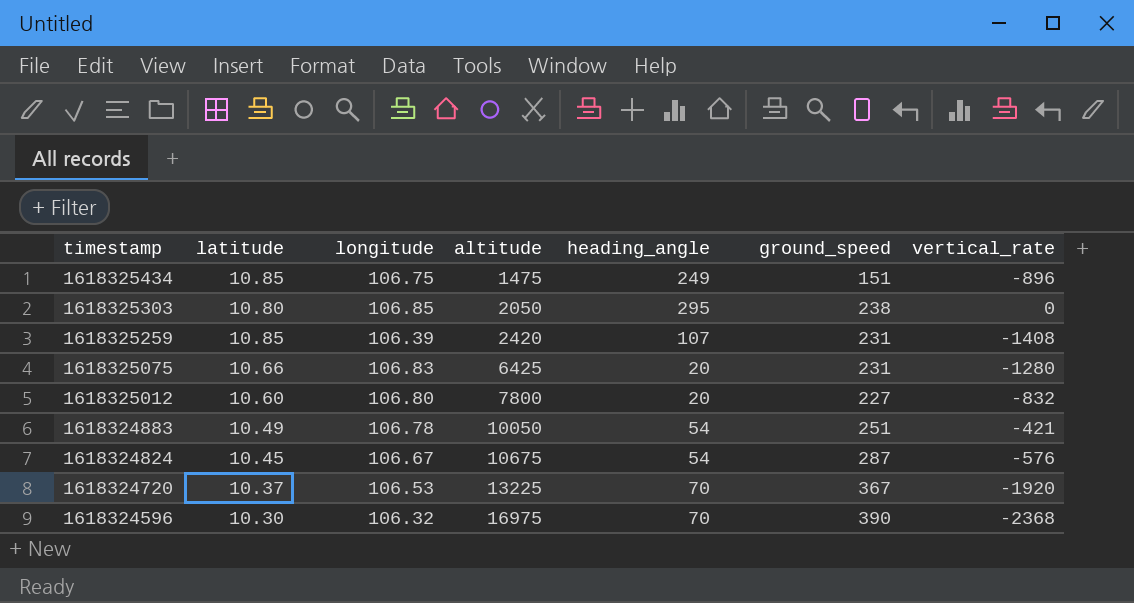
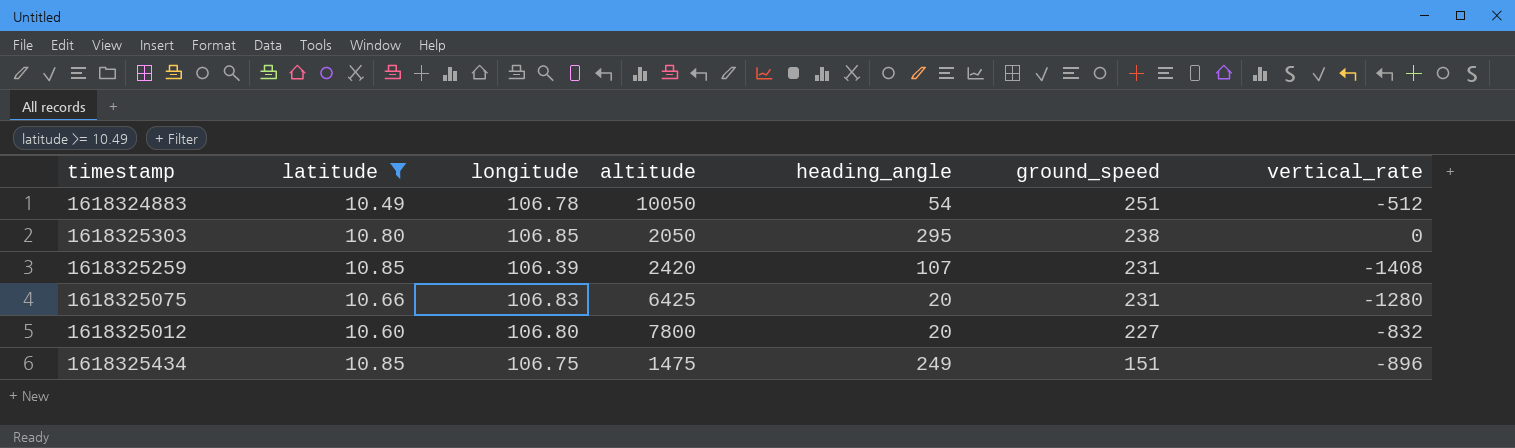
filter: none -> latitude >= 10.49
row order: timestamp descending -> ground_speed descending
1618324883 | vertical_rate: -421 -> -512

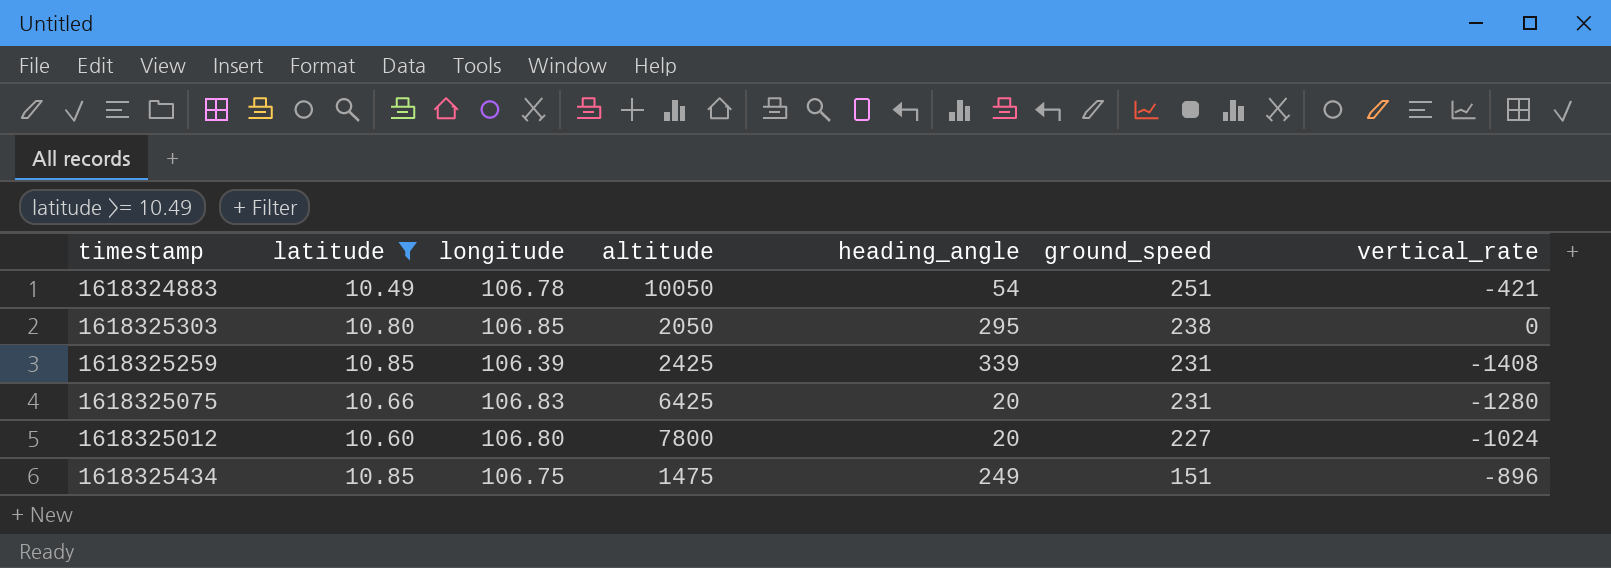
1618324883 | vertical_rate: -512 -> -421
1618325259 | altitude: 2420 -> 2425
1618325259 | heading_angle: 107 -> 339
1618325012 | vertical_rate: -832 -> -1024

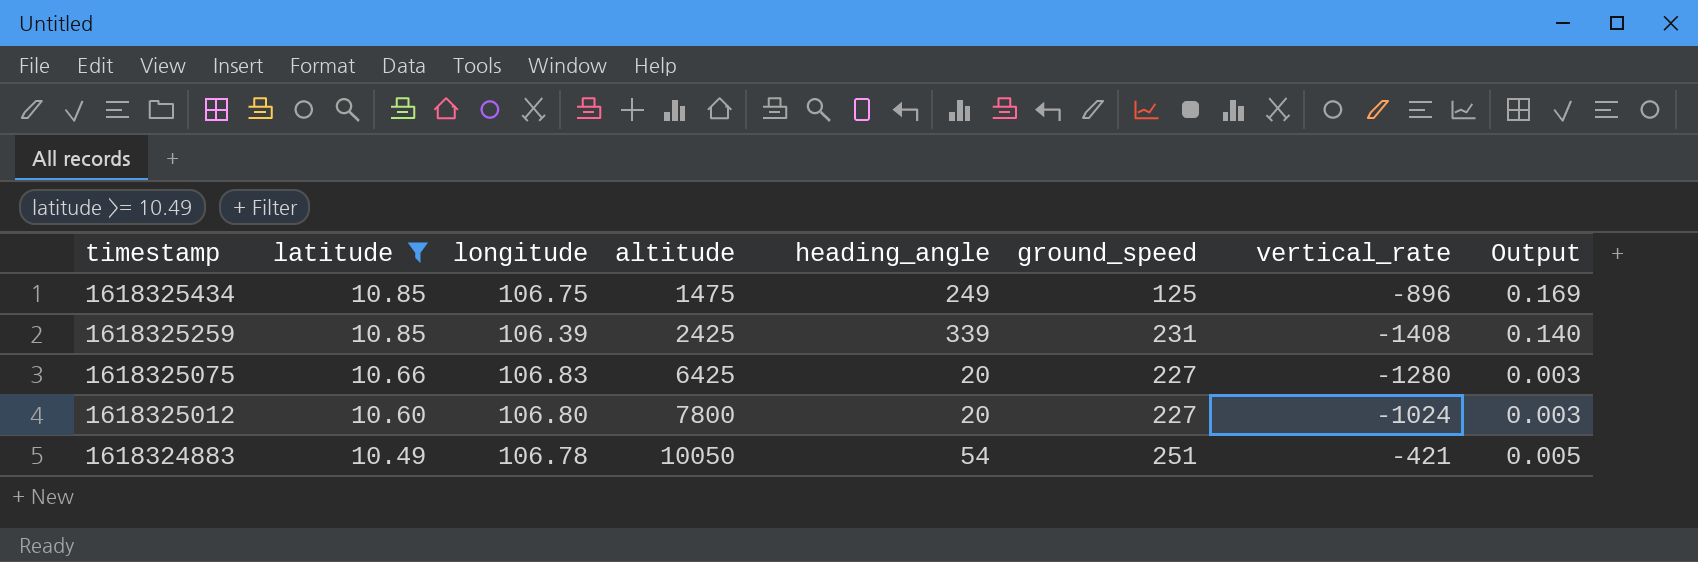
row order: ground_speed descending -> timestamp descending
column Output | formula: none -> [heading_angle] / [altitude]
row 1618325303: 10.80 | 106.85 | 2050 | 295 | 238 | 0 -> none
1618325434 | ground_speed: 151 -> 125
1618325075 | ground_speed: 231 -> 227

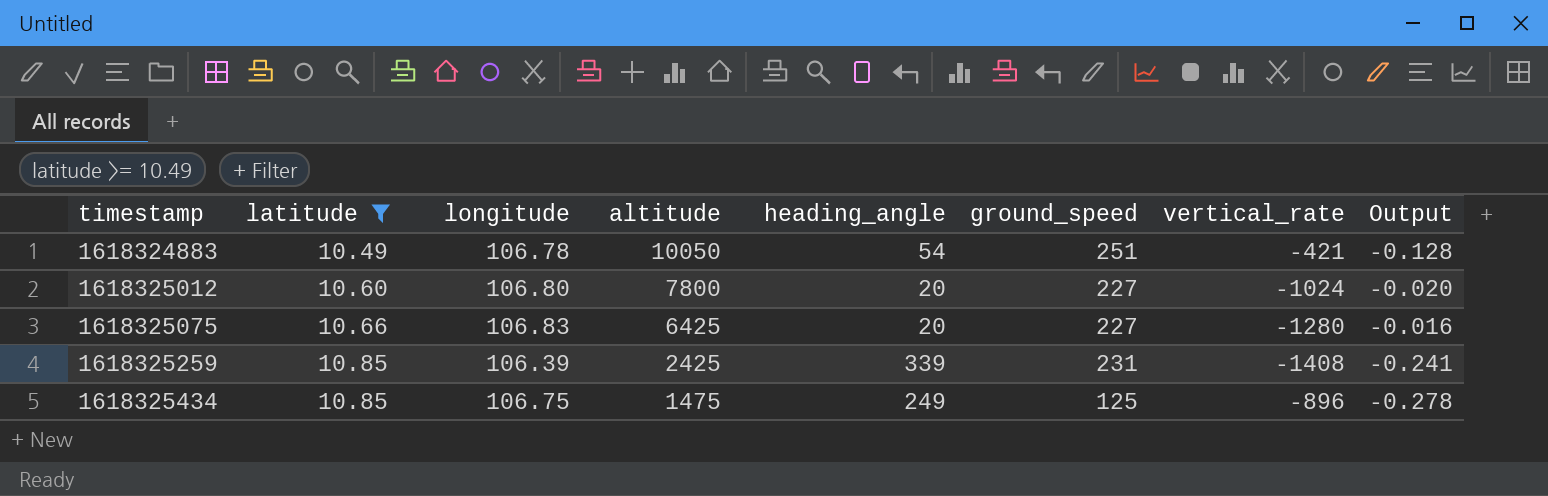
row order: timestamp descending -> timestamp ascending
column Output | formula: [heading_angle] / [altitude] -> [heading_angle] / [vertical_rate]

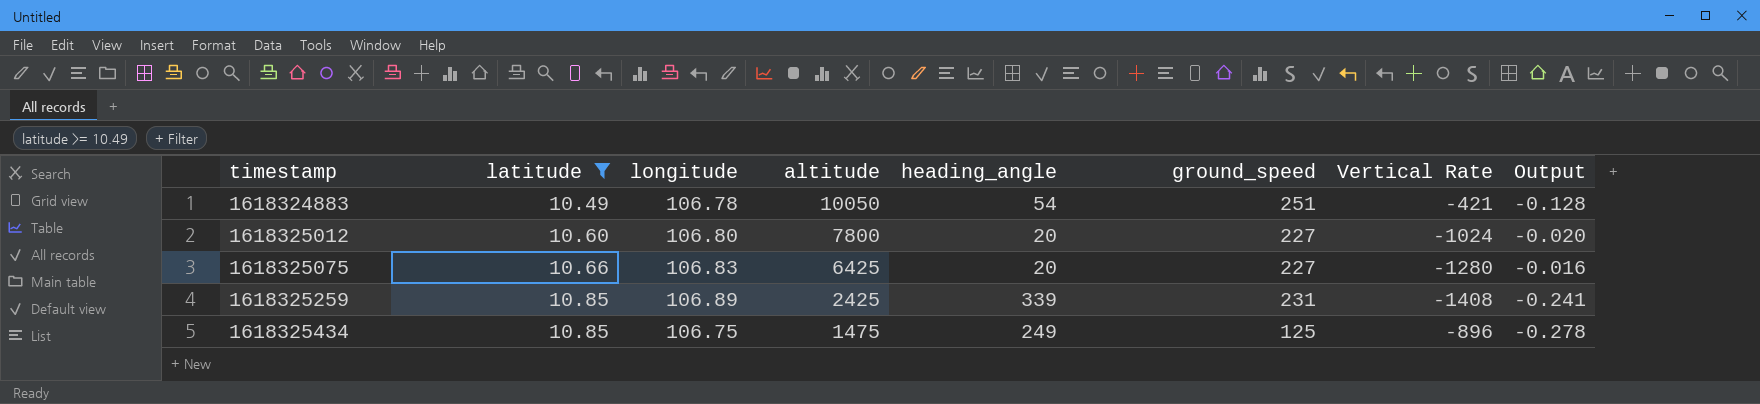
column name: vertical_rate -> Vertical Rate
1618325259 | longitude: 106.39 -> 106.89

